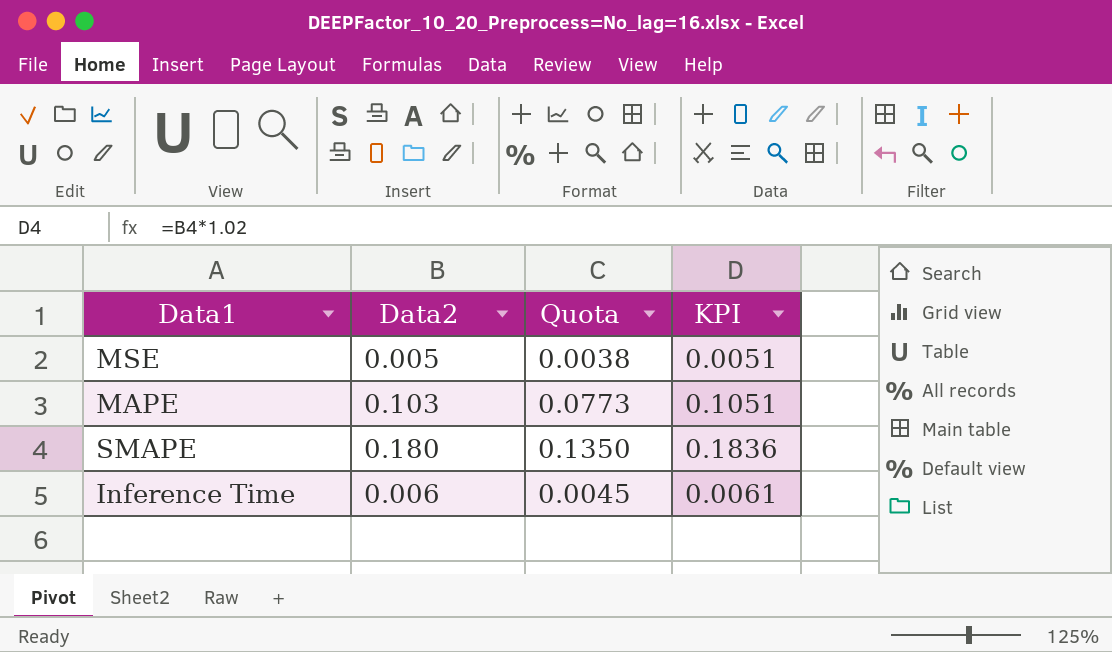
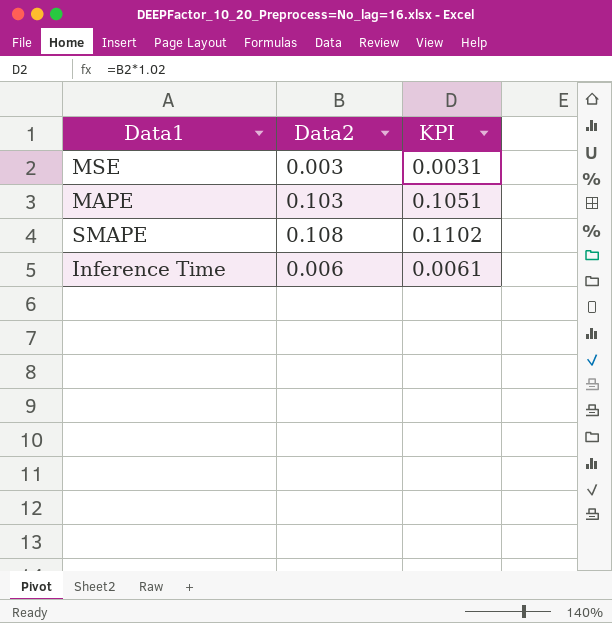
column Quota | formula: [Data2] * 0.75 -> none
MSE | Data2: 0.005 -> 0.003
MSE | KPI: 0.0051 -> 0.0031
SMAPE | Data2: 0.180 -> 0.108
SMAPE | KPI: 0.1836 -> 0.1102

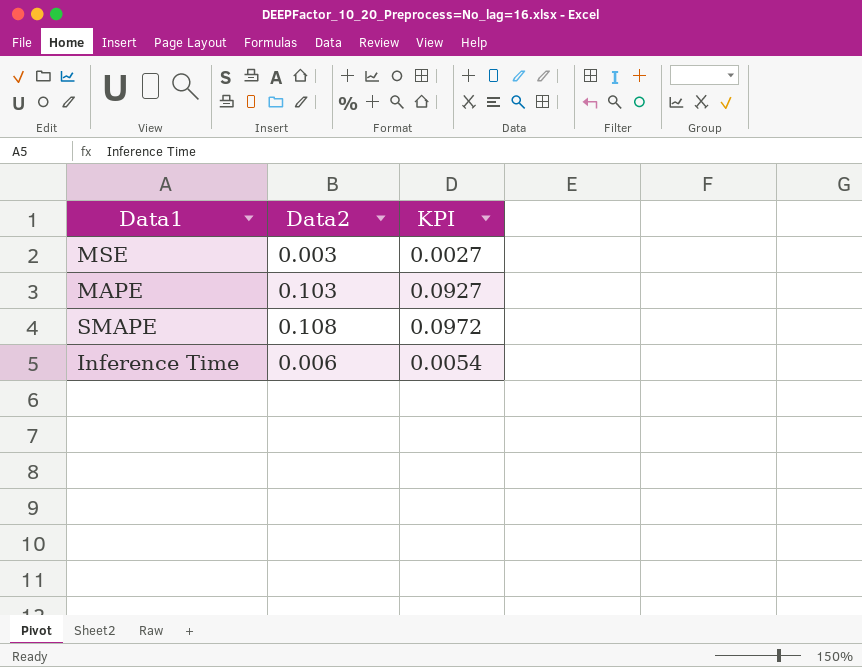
column KPI | formula: [Data2] * 1.02 -> [Data2] * 0.9

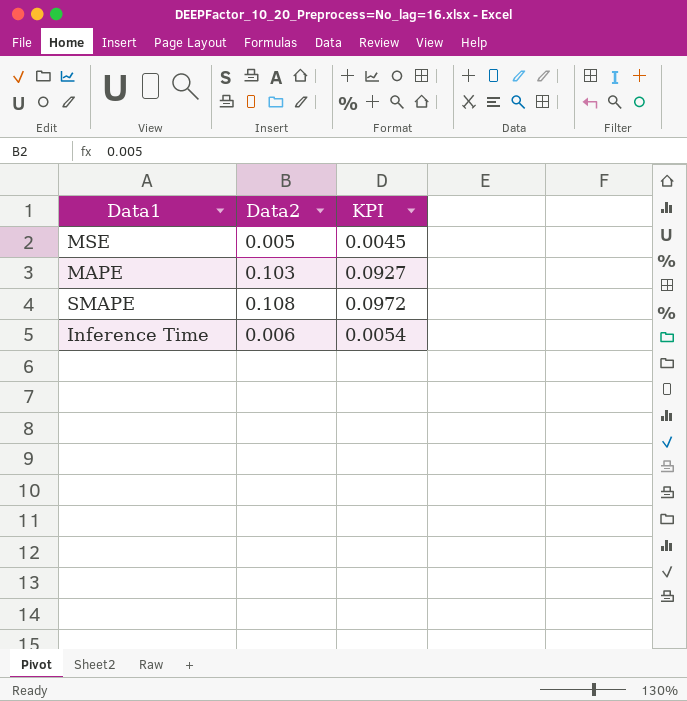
MSE | Data2: 0.003 -> 0.005
MSE | KPI: 0.0027 -> 0.0045

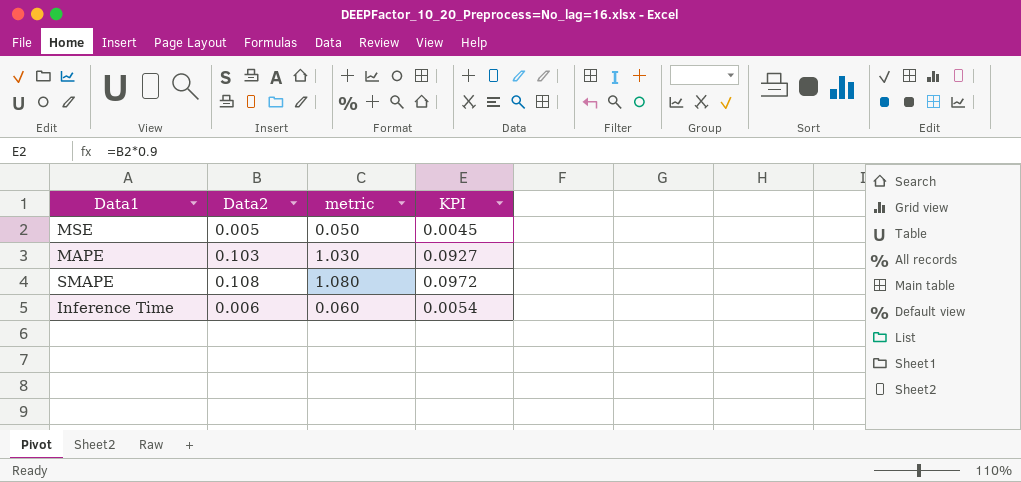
column metric | formula: none -> [Data2] * 10

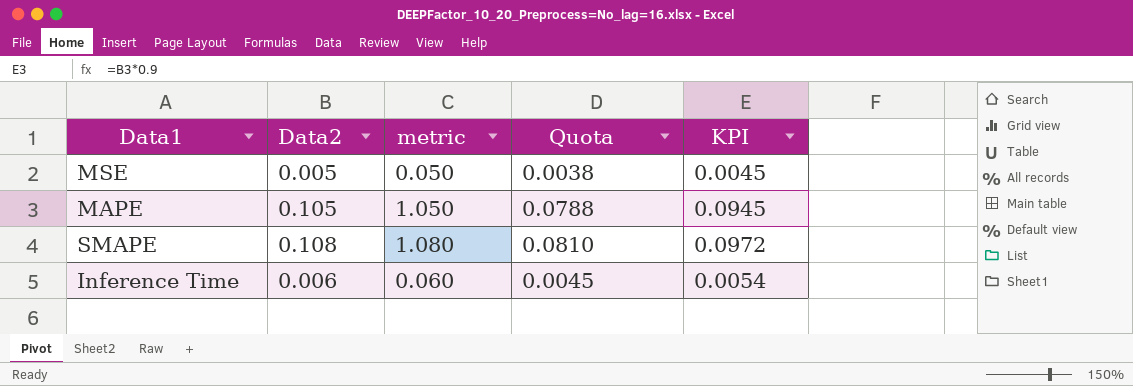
column Quota | formula: none -> [Data2] * 0.75
MAPE | Data2: 0.103 -> 0.105
MAPE | metric: 1.030 -> 1.050
MAPE | KPI: 0.0927 -> 0.0945

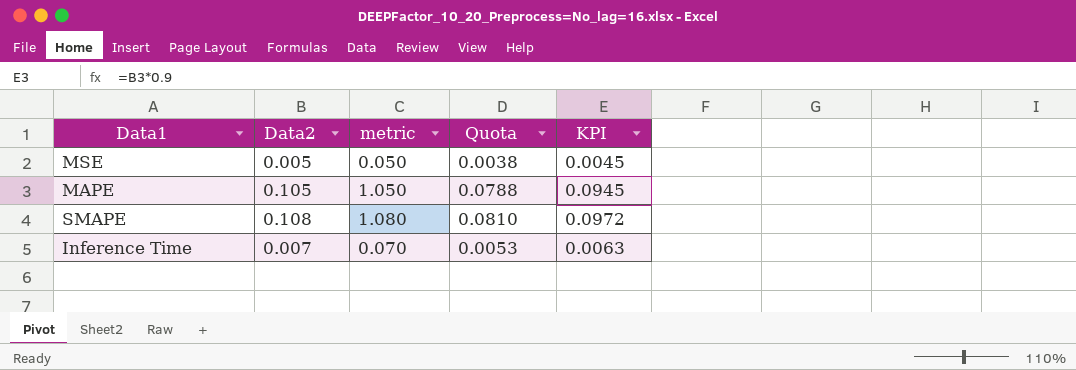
Inference Time | Data2: 0.006 -> 0.007
Inference Time | metric: 0.060 -> 0.070
Inference Time | Quota: 0.0045 -> 0.0053
Inference Time | KPI: 0.0054 -> 0.0063

